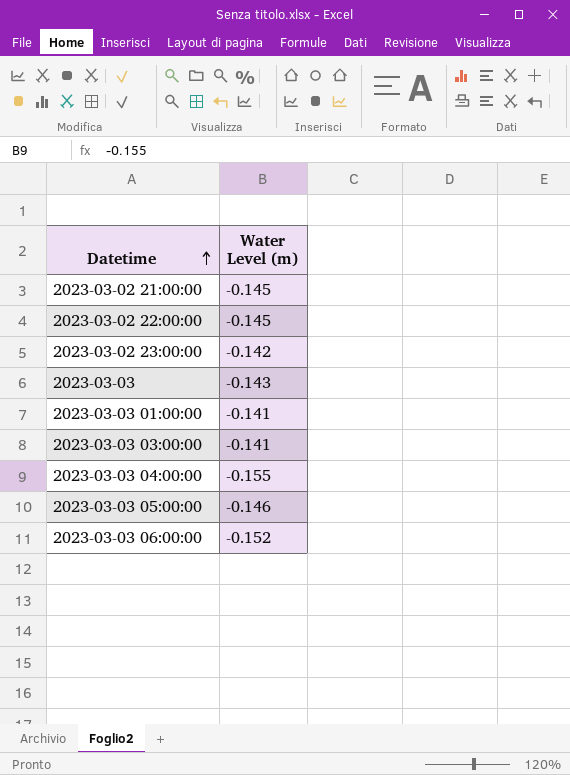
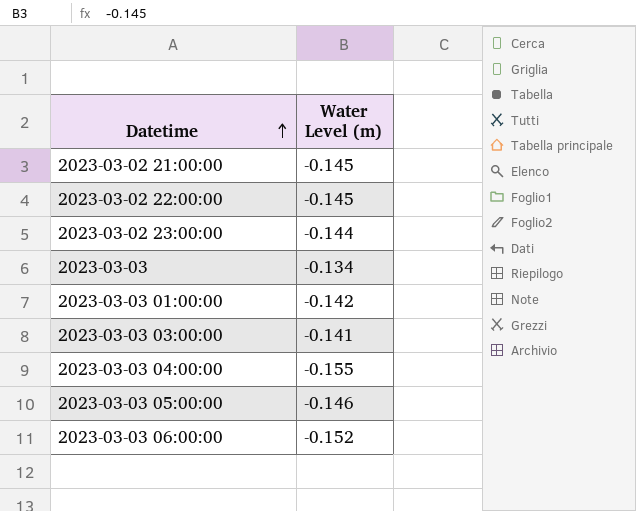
2023-03-02 23:00:00 | Water Level (m): -0.142 -> -0.144
2023-03-03 | Water Level (m): -0.143 -> -0.134
2023-03-03 01:00:00 | Water Level (m): -0.141 -> -0.142

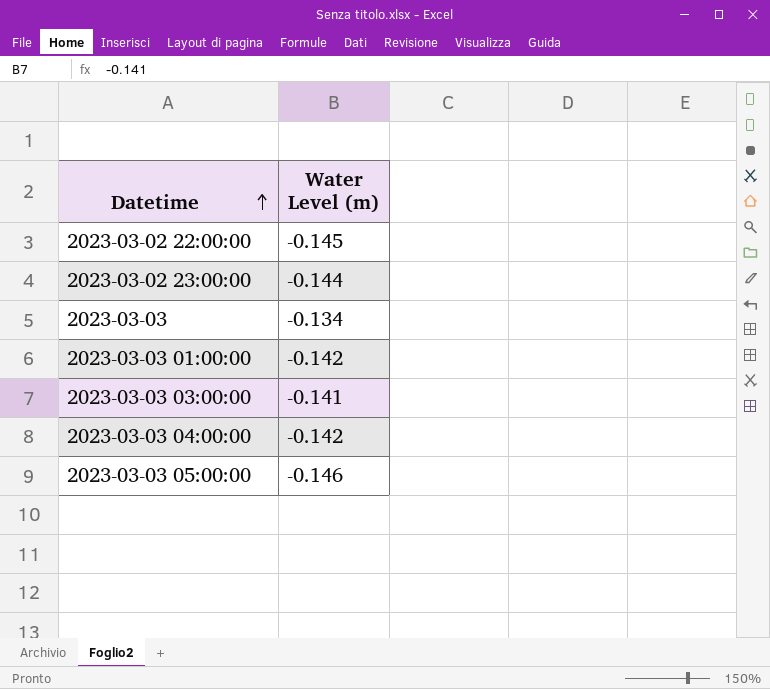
row 2023-03-02 21:00:00: -0.145 -> none
row 2023-03-03 06:00:00: -0.152 -> none
2023-03-03 04:00:00 | Water Level (m): -0.155 -> -0.142

